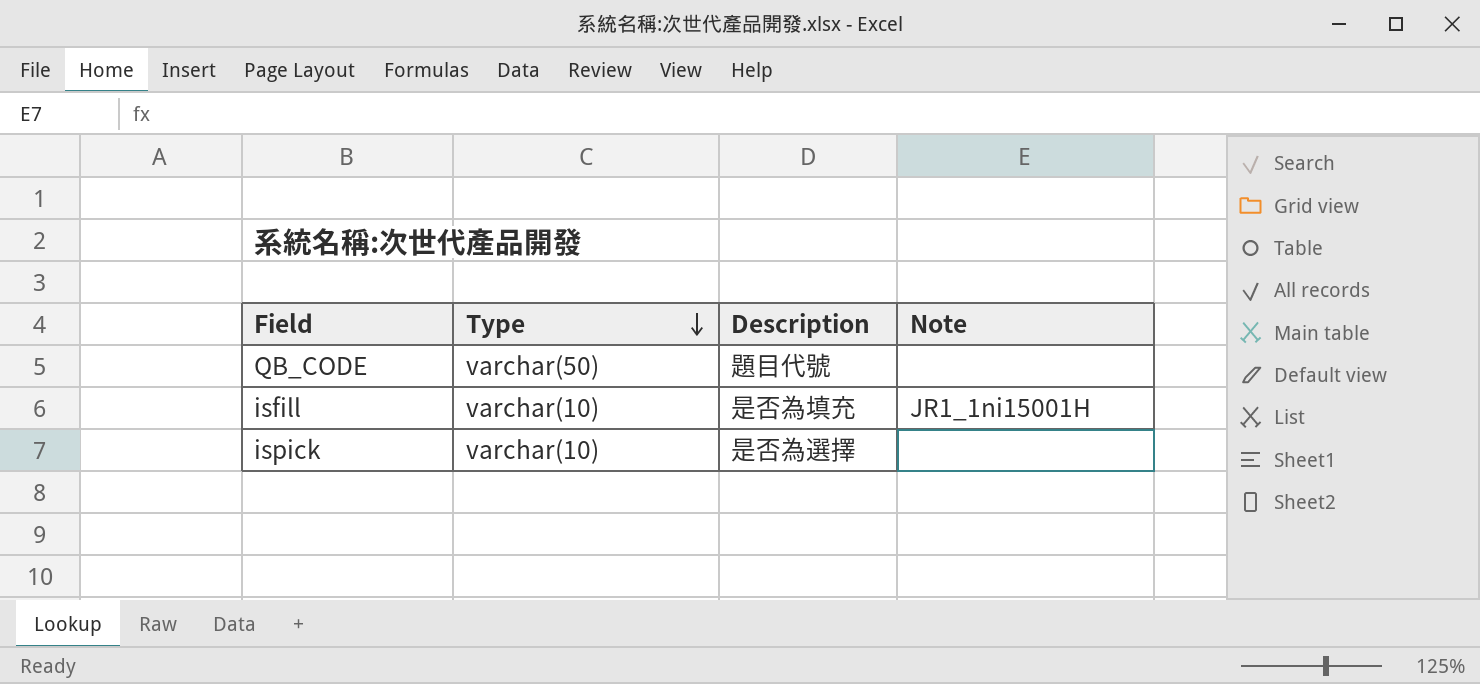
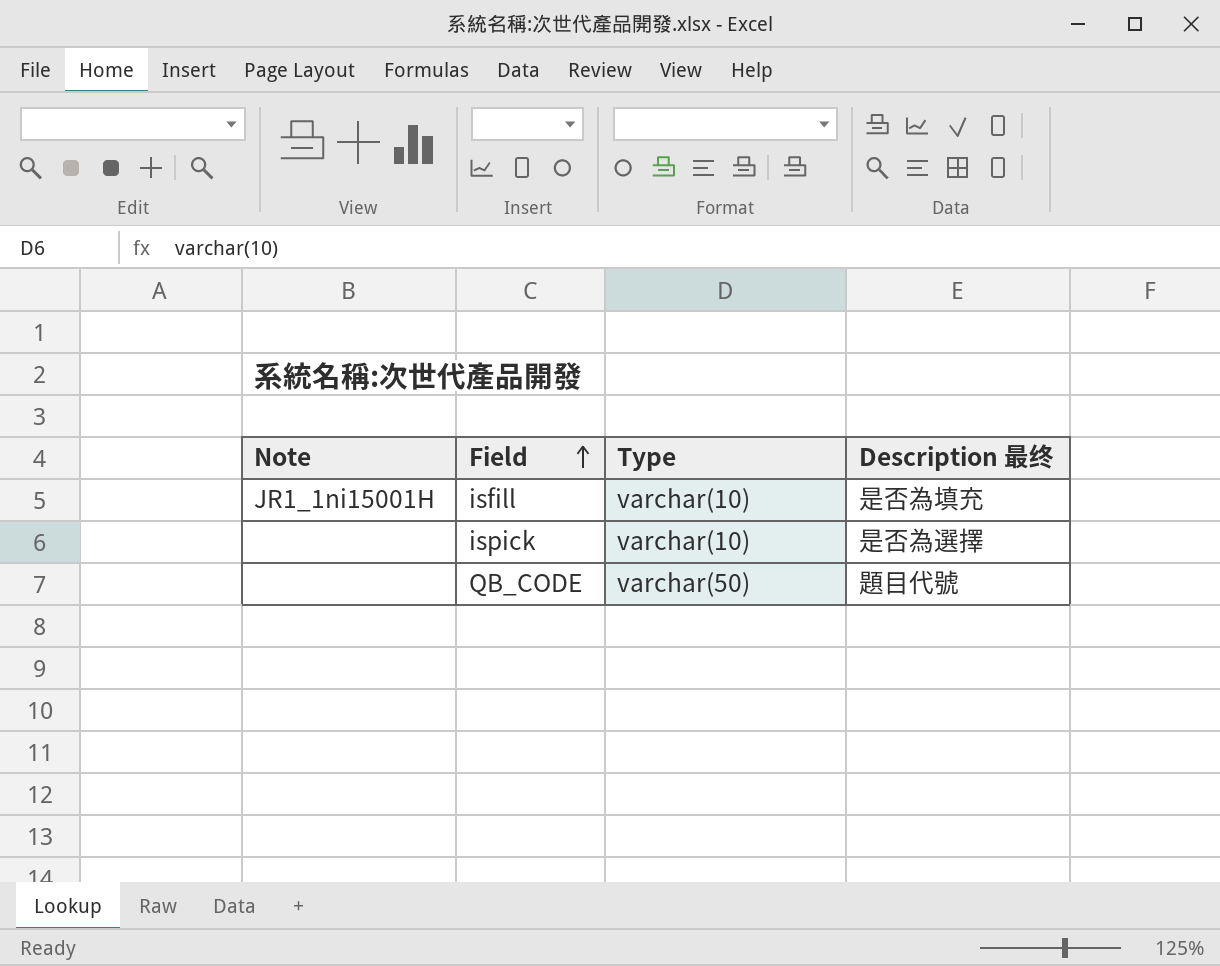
row order: Type descending -> Field ascending
column Note | position: 4 -> 1
column name: Description -> Description 最终

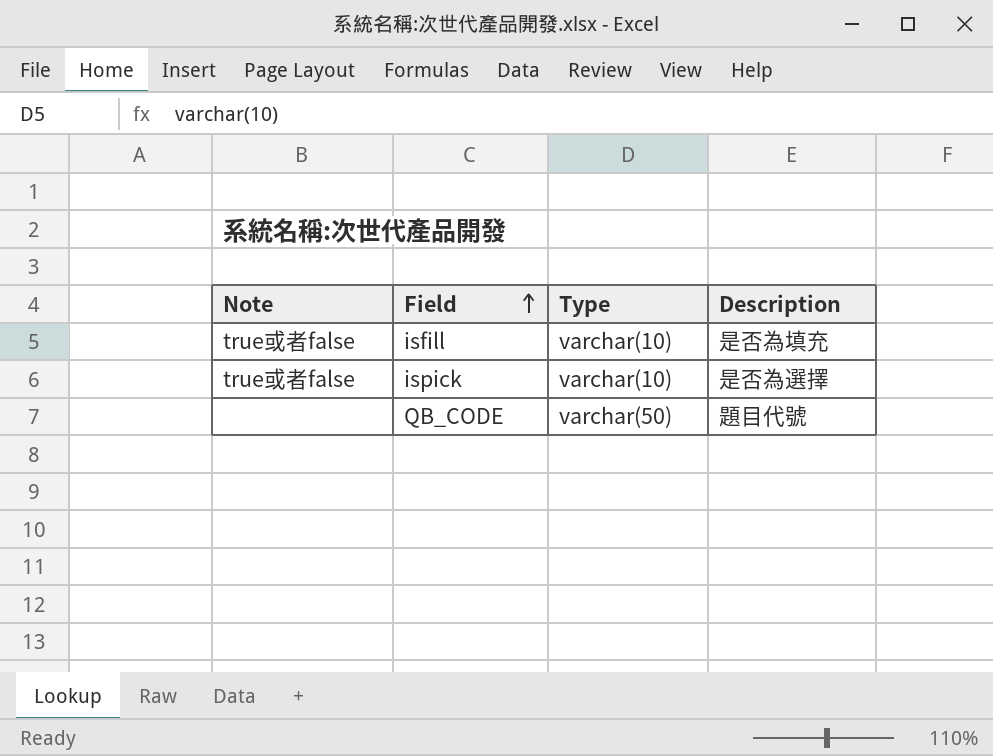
column name: Description 最终 -> Description
isfill | Note: JR1_1ni15001H -> true或者false
ispick | Note: none -> true或者false

